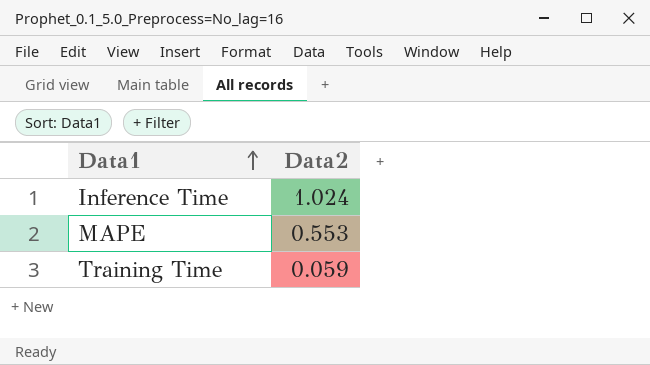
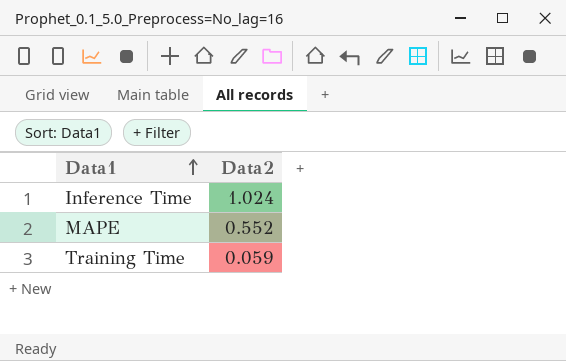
MAPE | Data2: 0.553 -> 0.552

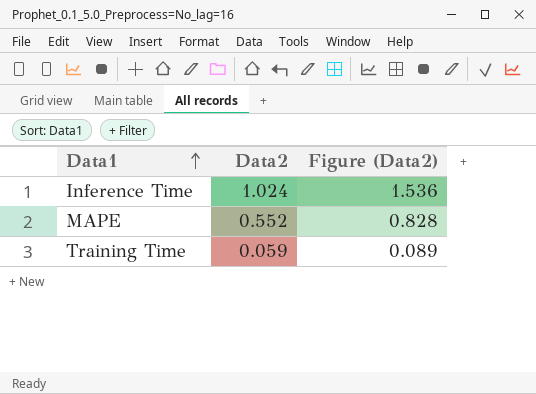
column Figure (Data2) | formula: none -> [Data2] * 1.5

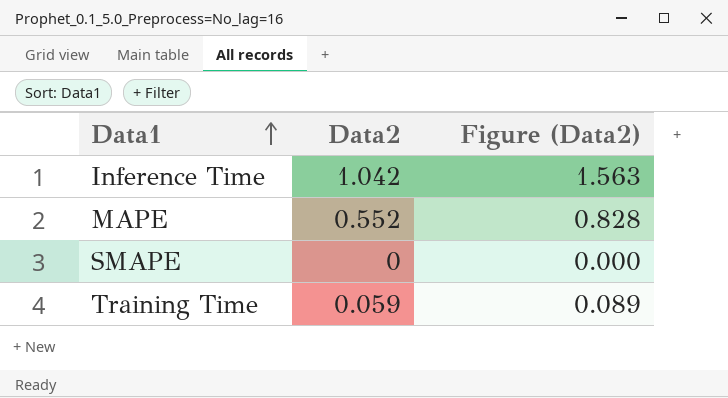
Inference Time | Data2: 1.024 -> 1.042
Inference Time | Figure (Data2): 1.536 -> 1.563
row SMAPE: none -> 0 | 0.000

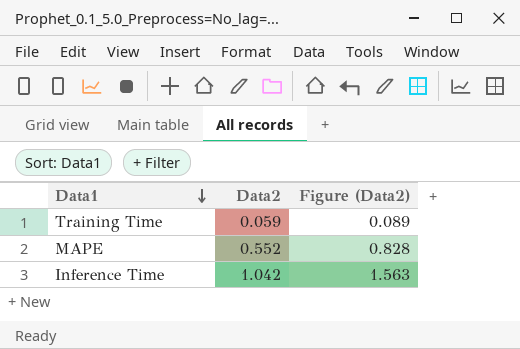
row order: Data1 ascending -> Data1 descending
row SMAPE: 0 | 0.000 -> none

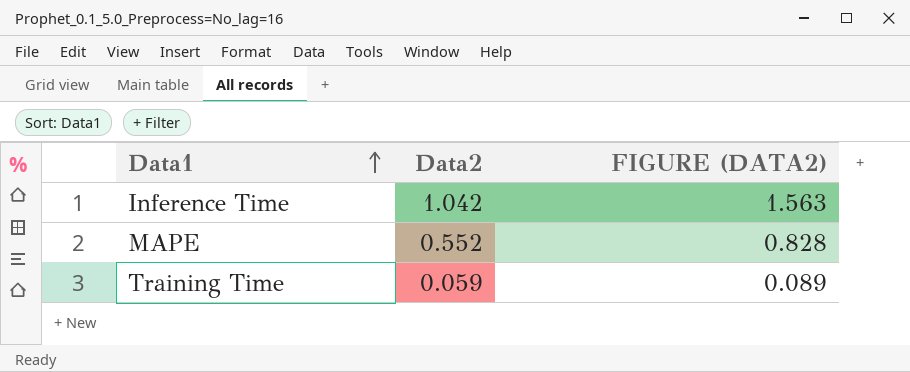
row order: Data1 descending -> Data1 ascending
column name: Figure (Data2) -> FIGURE (DATA2)

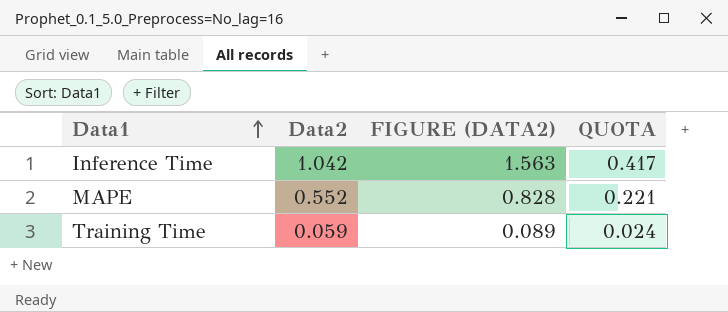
column QUOTA | formula: none -> [Data2] * 0.4

